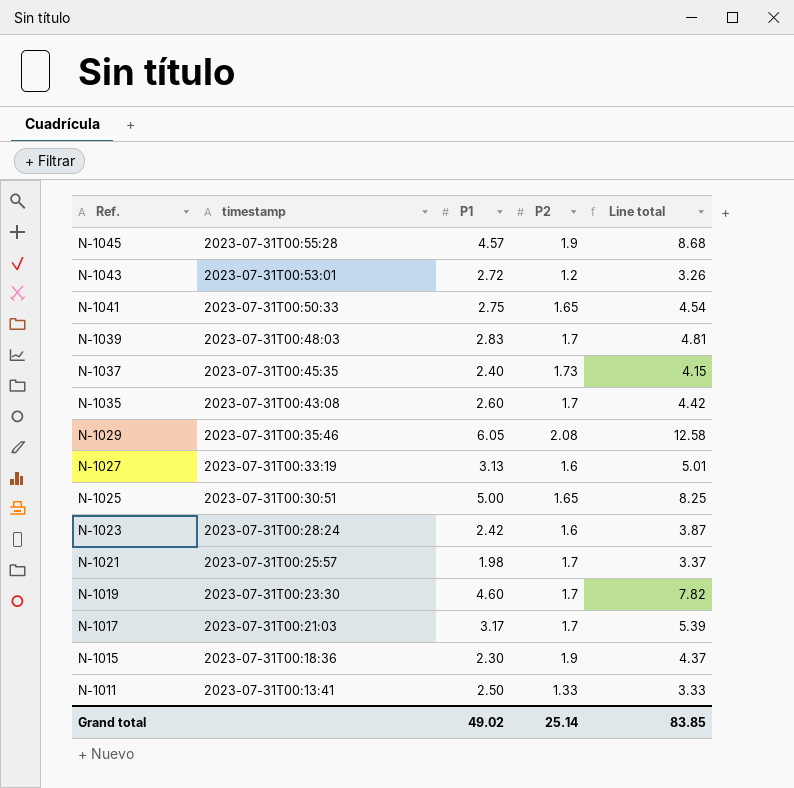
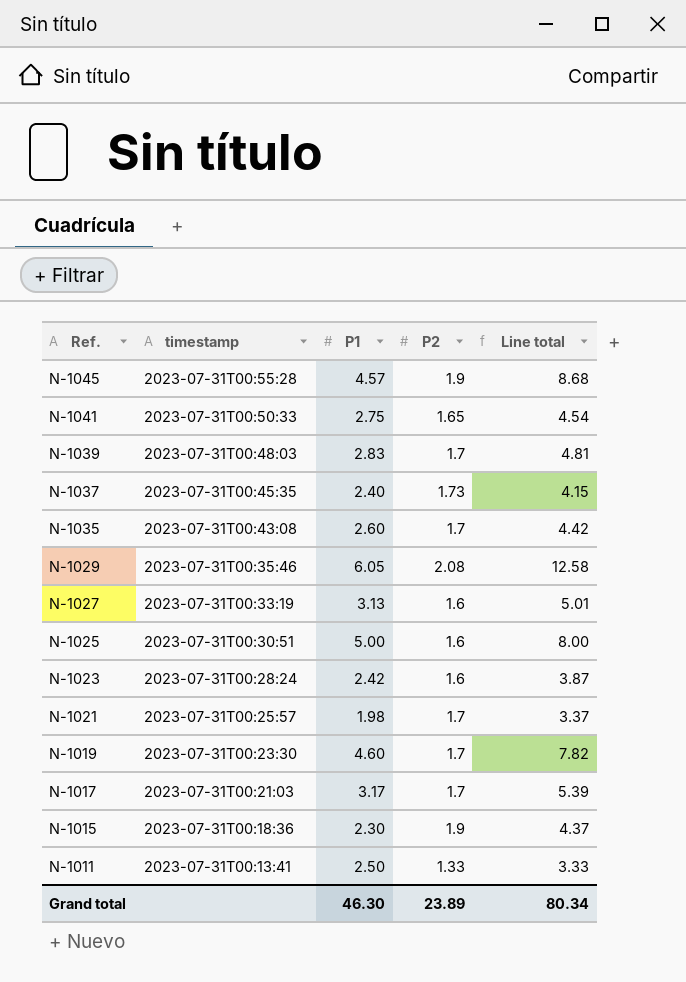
row N-1043: 2023-07-31T00:53:01 | 2.72 | 1.2 | 3.26 -> none
N-1025 | P2: 1.65 -> 1.6
N-1025 | Line total: 8.25 -> 8.00
Grand total | P1: 49.02 -> 46.30
Grand total | P2: 25.14 -> 23.89
Grand total | Line total: 83.85 -> 80.34

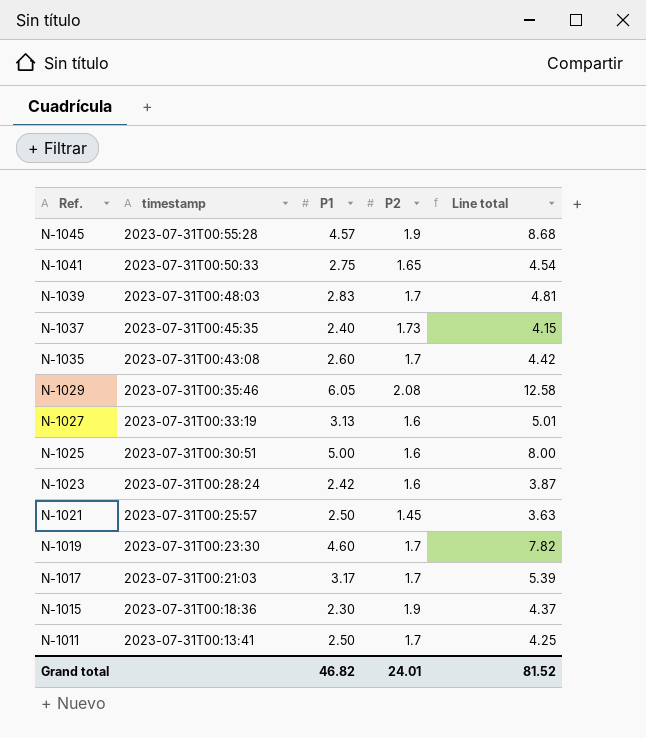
N-1021 | P1: 1.98 -> 2.50
N-1021 | P2: 1.7 -> 1.45
N-1021 | Line total: 3.37 -> 3.63
N-1011 | P2: 1.33 -> 1.7
N-1011 | Line total: 3.33 -> 4.25
Grand total | P1: 46.30 -> 46.82
Grand total | P2: 23.89 -> 24.01
Grand total | Line total: 80.34 -> 81.52

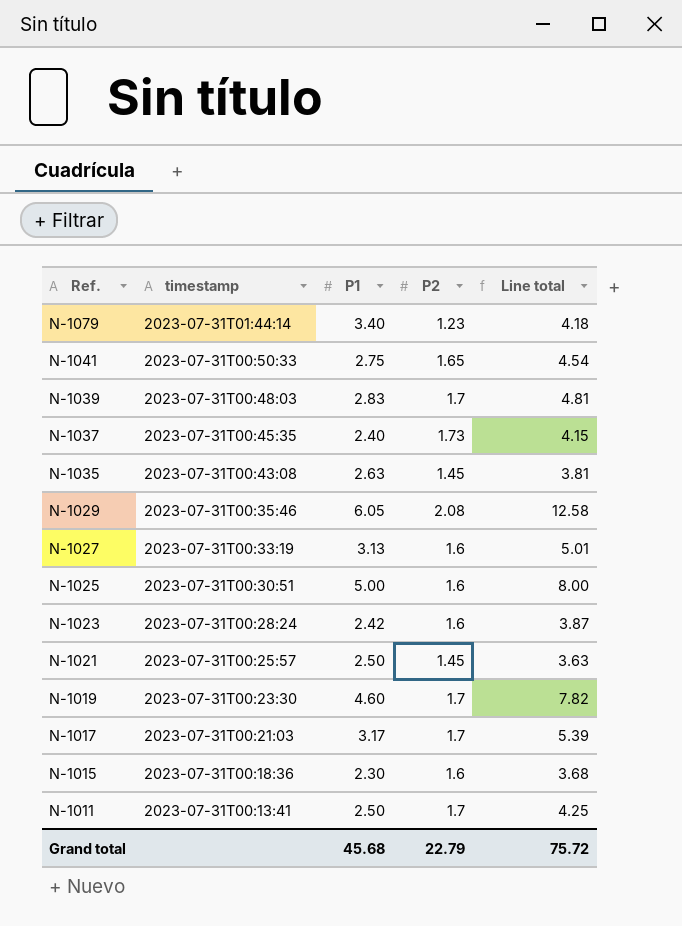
row N-1045: 2023-07-31T00:55:28 | 4.57 | 1.9 | 8.68 -> none
row N-1079: none -> 2023-07-31T01:44:14 | 3.40 | 1.23 | 4.18
N-1035 | P1: 2.60 -> 2.63
N-1035 | P2: 1.7 -> 1.45
N-1035 | Line total: 4.42 -> 3.81
N-1015 | P2: 1.9 -> 1.6
N-1015 | Line total: 4.37 -> 3.68
Grand total | P1: 46.82 -> 45.68
Grand total | P2: 24.01 -> 22.79
Grand total | Line total: 81.52 -> 75.72

